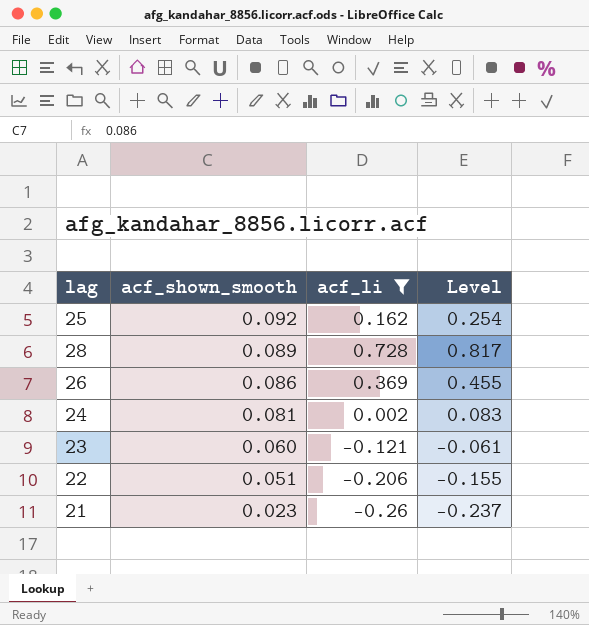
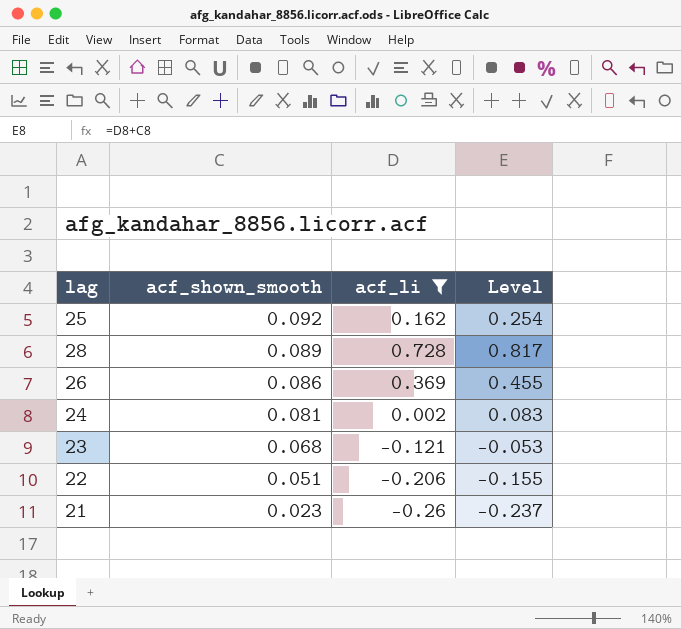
23 | acf_shown_smooth: 0.060 -> 0.068
23 | Level: -0.061 -> -0.053

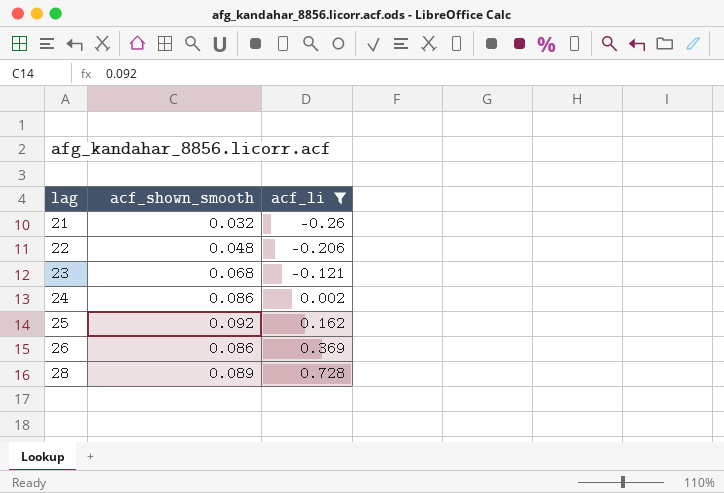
row order: acf_shown_smooth descending -> lag ascending
column Level | formula: [acf_shown_smooth] + [acf_li] -> none
21 | acf_shown_smooth: 0.023 -> 0.032
22 | acf_shown_smooth: 0.051 -> 0.048
24 | acf_shown_smooth: 0.081 -> 0.086

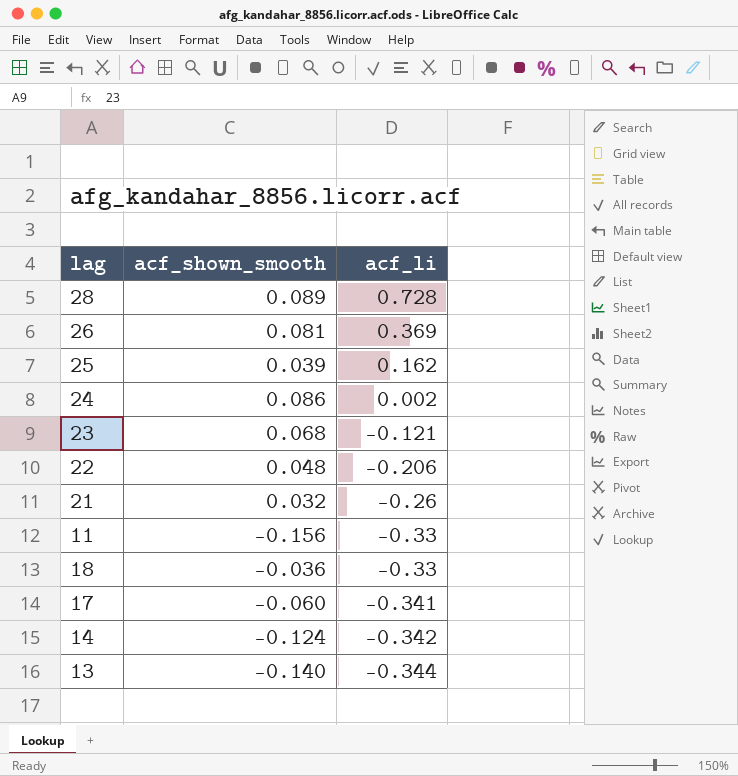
filter: acf_li >= -0.26 -> none
row order: lag ascending -> acf_li descending
26 | acf_shown_smooth: 0.086 -> 0.081
25 | acf_shown_smooth: 0.092 -> 0.039

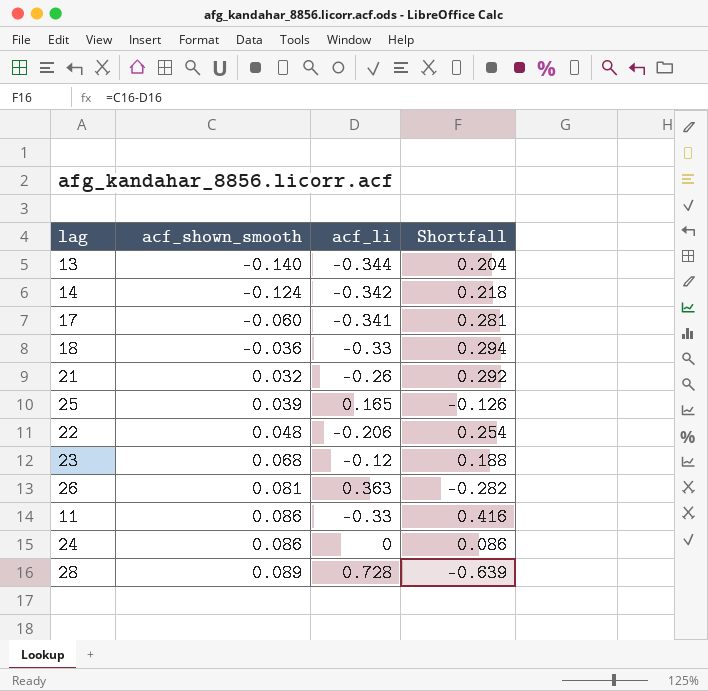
row order: acf_li descending -> acf_shown_smooth ascending
column Shortfall | formula: none -> [acf_shown_smooth] - [acf_li]
25 | acf_li: 0.162 -> 0.165
23 | acf_li: -0.121 -> -0.12
26 | acf_li: 0.369 -> 0.363
11 | acf_shown_smooth: -0.156 -> 0.086
24 | acf_li: 0.002 -> 0

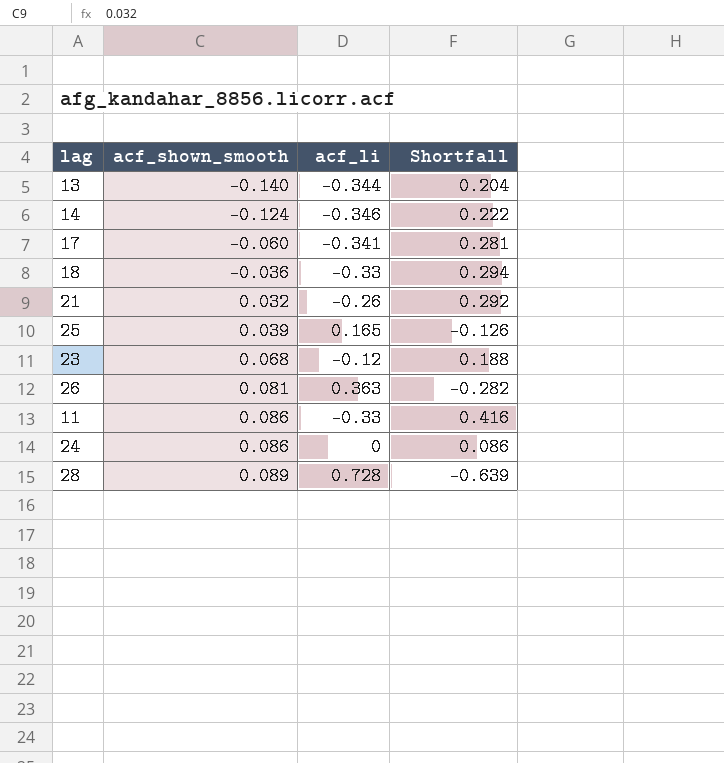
row 22: 0.048 | -0.206 | 0.254 -> none
14 | acf_li: -0.342 -> -0.346
14 | Shortfall: 0.218 -> 0.222

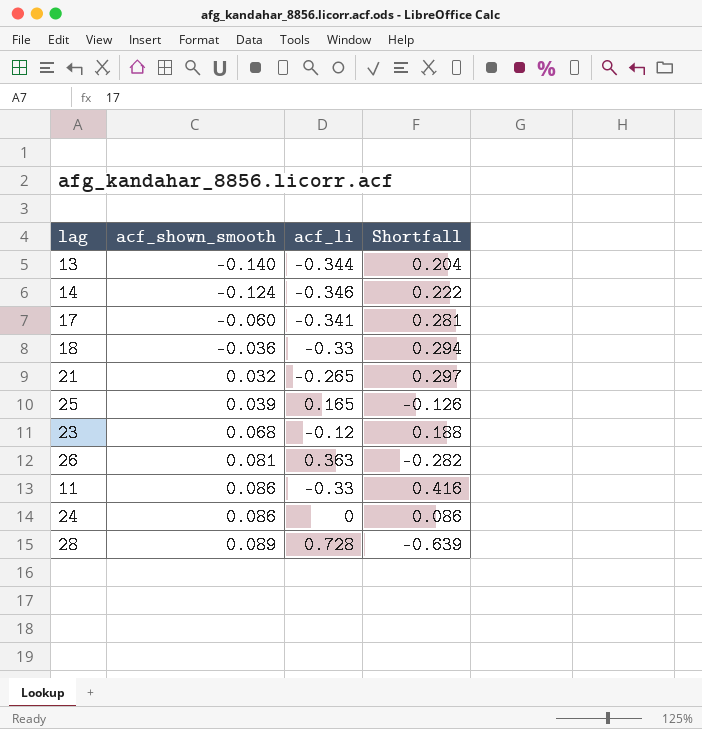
21 | acf_li: -0.26 -> -0.265
21 | Shortfall: 0.292 -> 0.297

